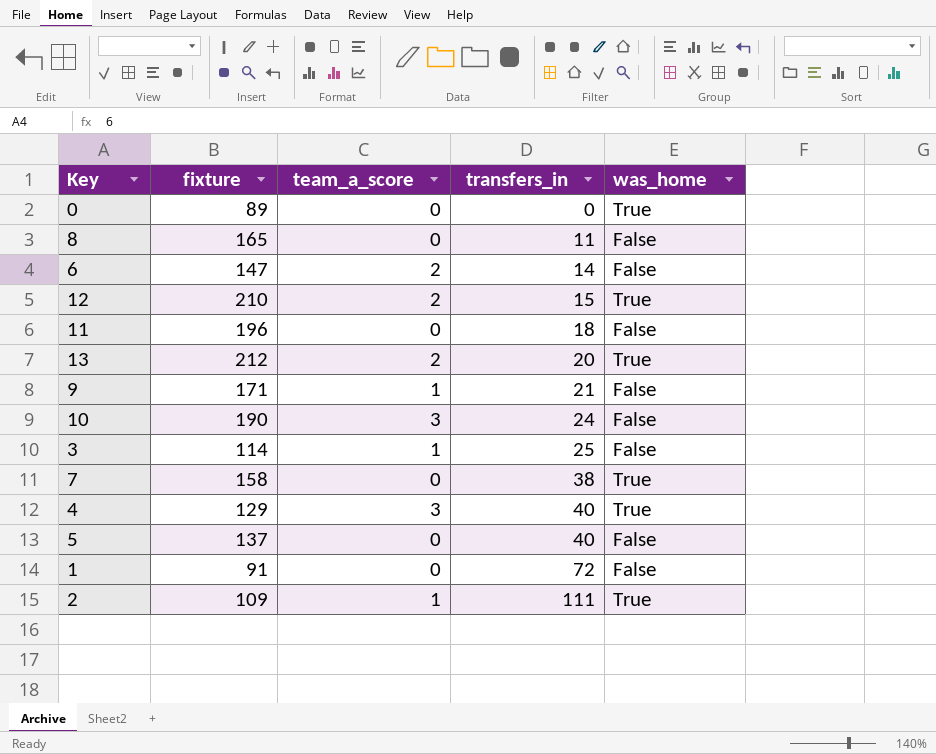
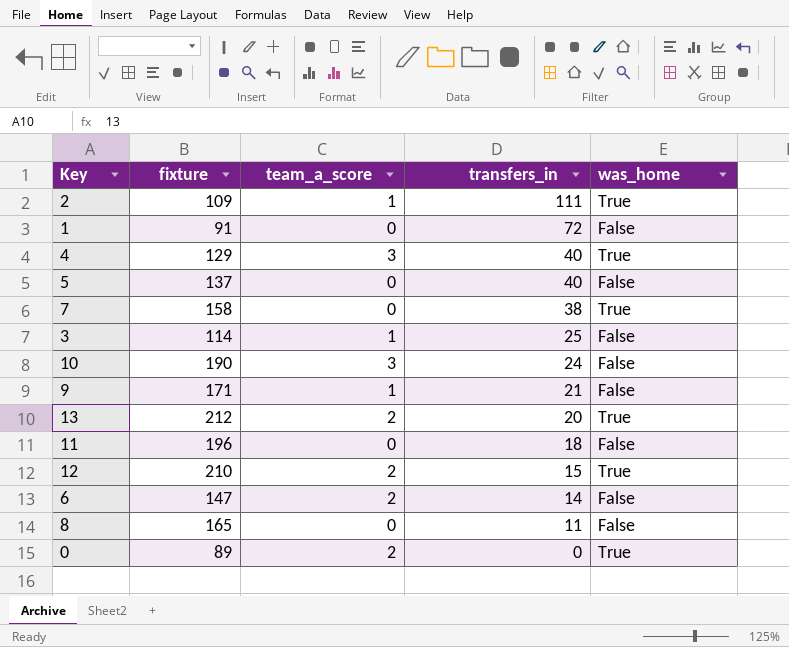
row order: transfers_in ascending -> transfers_in descending
0 | team_a_score: 0 -> 2

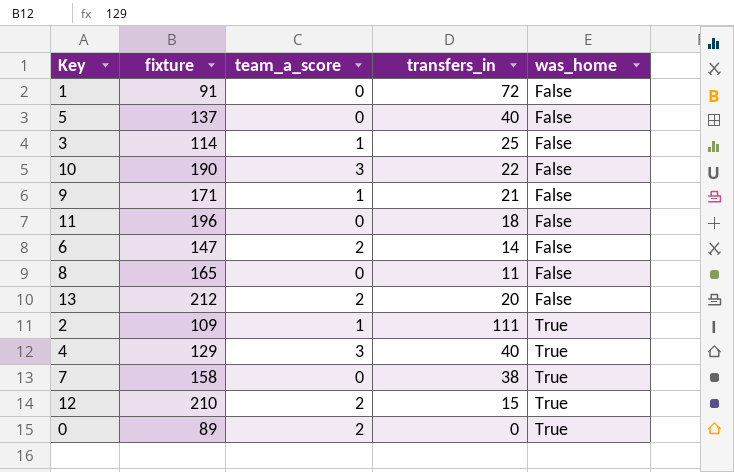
row order: transfers_in descending -> was_home ascending
10 | transfers_in: 24 -> 22
13 | was_home: True -> False

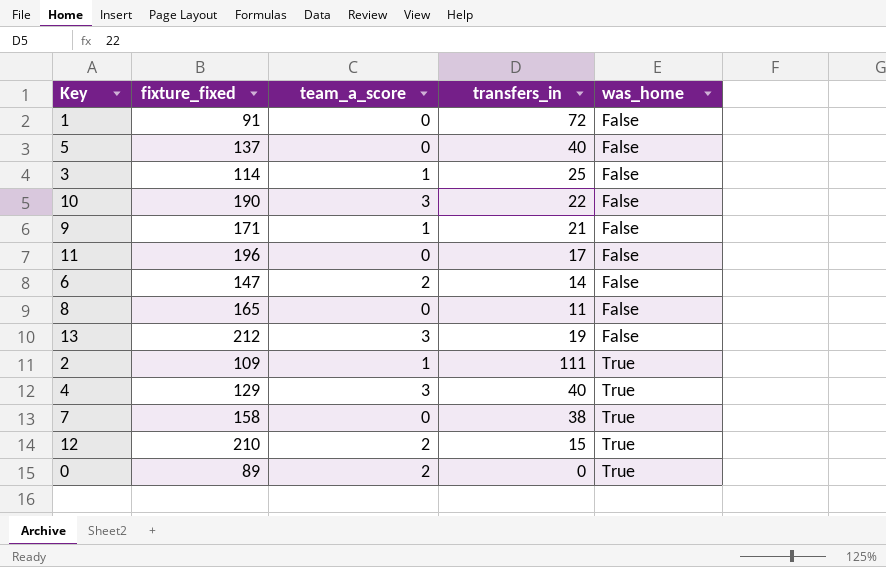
column name: fixture -> fixture_fixed
11 | transfers_in: 18 -> 17
13 | team_a_score: 2 -> 3
13 | transfers_in: 20 -> 19

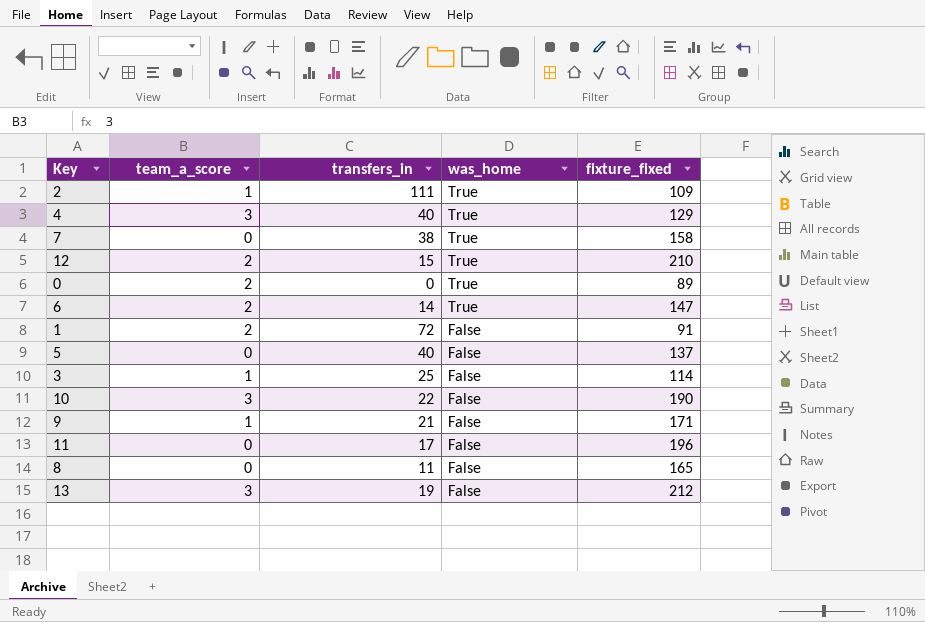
row order: was_home ascending -> was_home descending
column fixture_fixed | position: 2 -> 5
6 | was_home: False -> True
1 | team_a_score: 0 -> 2

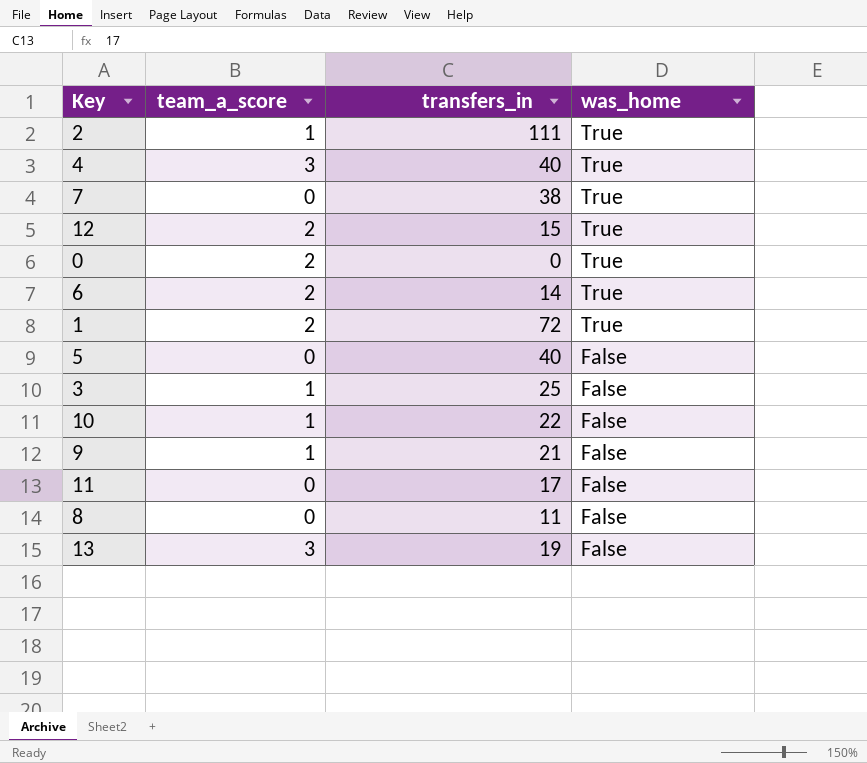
column fixture_fixed | position: 5 -> none
1 | was_home: False -> True
10 | team_a_score: 3 -> 1

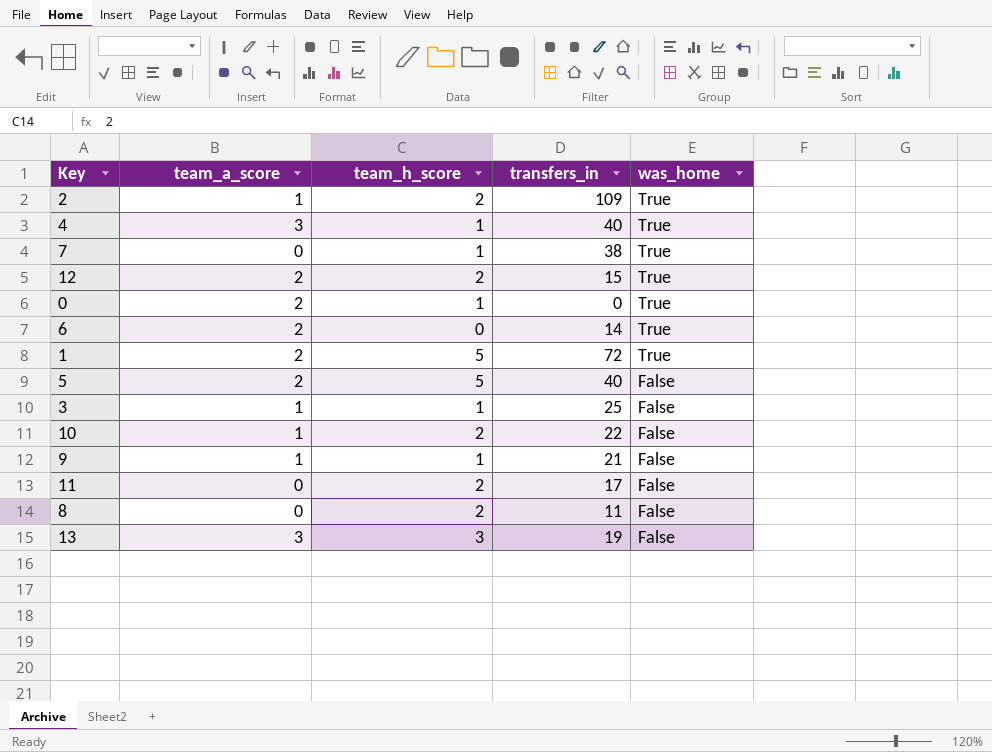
column team_h_score | position: none -> 3
2 | transfers_in: 111 -> 109
5 | team_a_score: 0 -> 2

